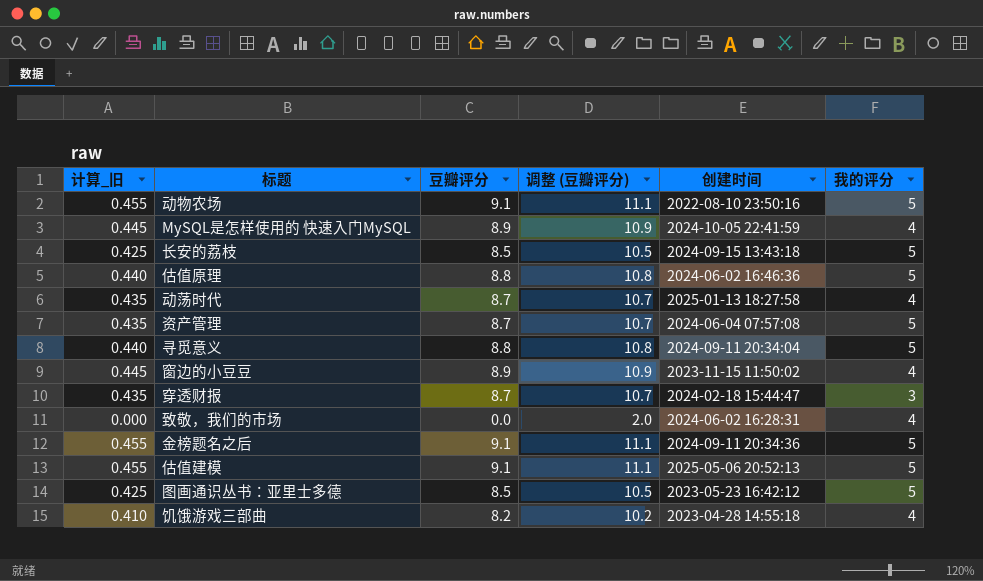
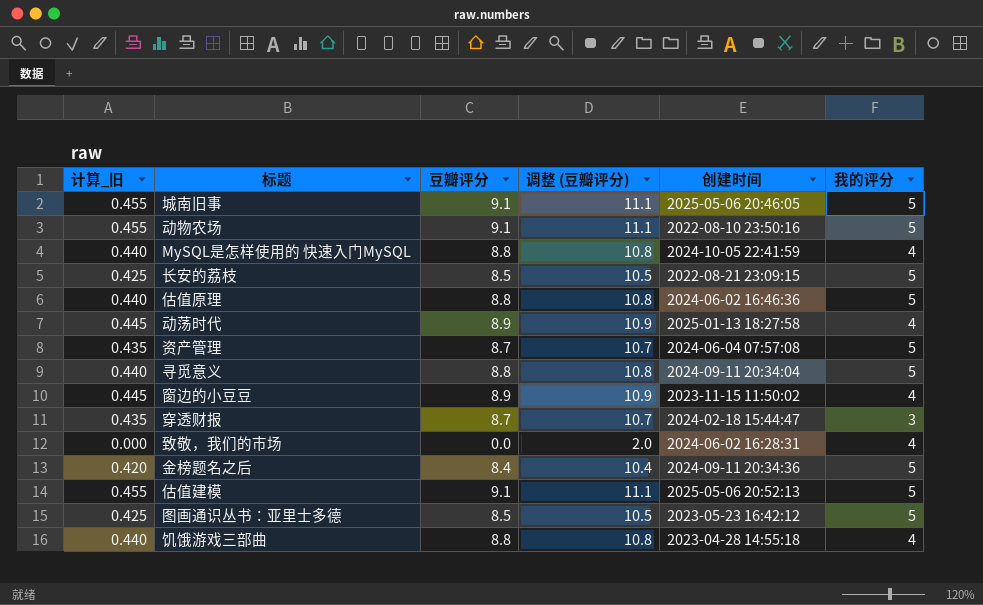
row 城南旧事: none -> 0.455 | 9.1 | 11.1 | 2025-05-06 20:46:05 | 5
MySQL是怎样使用的 快速入门MySQL | 计算_旧: 0.445 -> 0.440
MySQL是怎样使用的 快速入门MySQL | 豆瓣评分: 8.9 -> 8.8
MySQL是怎样使用的 快速入门MySQL | 调整 (豆瓣评分): 10.9 -> 10.8
长安的荔枝 | 创建时间: 2024-09-15 13:43:18 -> 2022-08-21 23:09:15
动荡时代 | 计算_旧: 0.435 -> 0.445
动荡时代 | 豆瓣评分: 8.7 -> 8.9
动荡时代 | 调整 (豆瓣评分): 10.7 -> 10.9
金榜题名之后 | 计算_旧: 0.455 -> 0.420
金榜题名之后 | 豆瓣评分: 9.1 -> 8.4
金榜题名之后 | 调整 (豆瓣评分): 11.1 -> 10.4
饥饿游戏三部曲 | 计算_旧: 0.410 -> 0.440
饥饿游戏三部曲 | 豆瓣评分: 8.2 -> 8.8
饥饿游戏三部曲 | 调整 (豆瓣评分): 10.2 -> 10.8

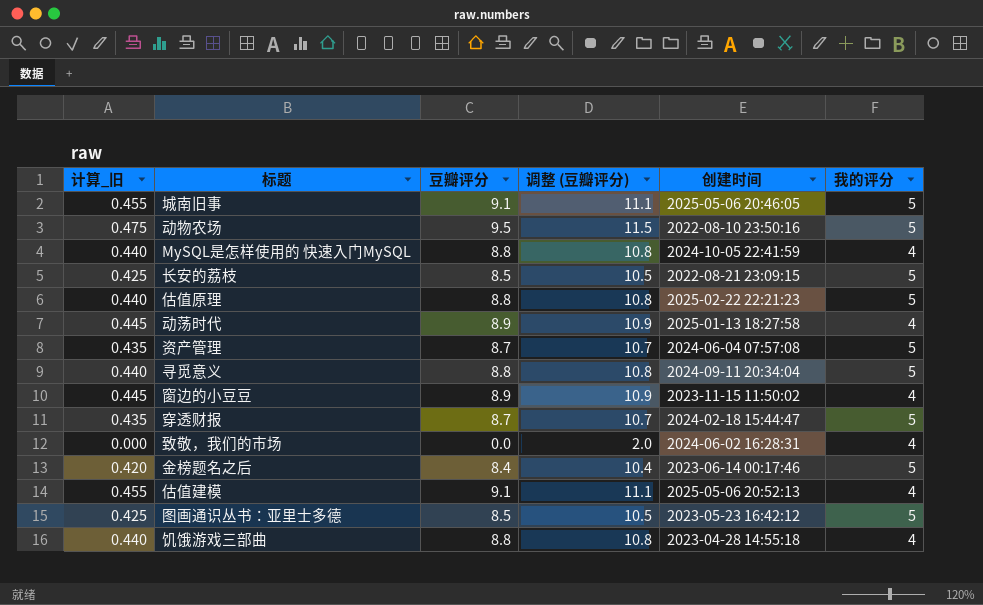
动物农场 | 计算_旧: 0.455 -> 0.475
动物农场 | 豆瓣评分: 9.1 -> 9.5
动物农场 | 调整 (豆瓣评分): 11.1 -> 11.5
估值原理 | 创建时间: 2024-06-02 16:46:36 -> 2025-02-22 22:21:23
穿透财报 | 我的评分: 3 -> 5
金榜题名之后 | 创建时间: 2024-09-11 20:34:36 -> 2023-06-14 00:17:46
估值建模 | 我的评分: 5 -> 4

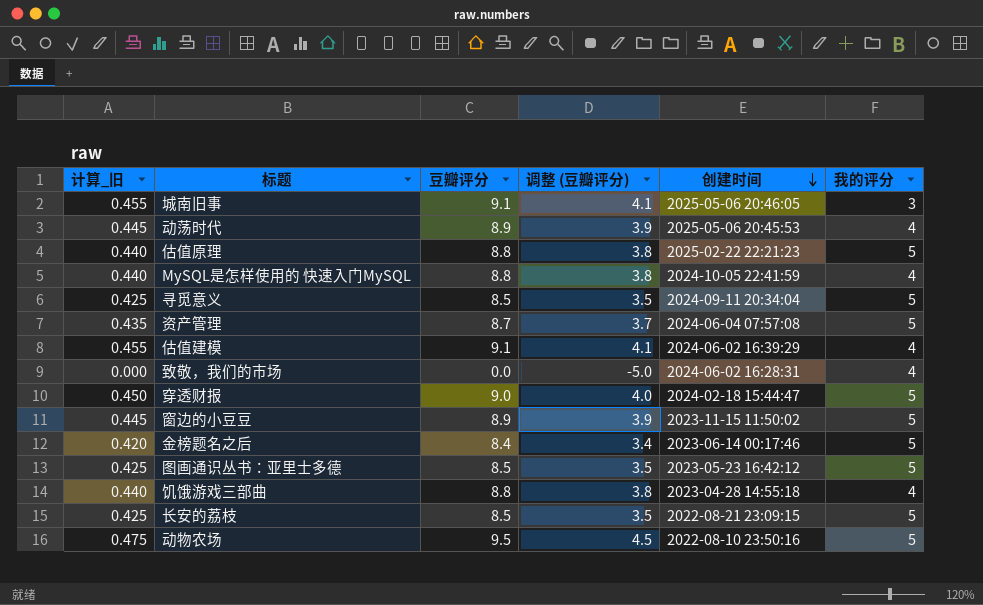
row order: none -> 创建时间 descending
column 调整 (豆瓣评分) | formula: [豆瓣评分] + 2 -> [豆瓣评分] - 5
城南旧事 | 我的评分: 5 -> 3
动荡时代 | 创建时间: 2025-01-13 18:27:58 -> 2025-05-06 20:45:53
寻觅意义 | 计算_旧: 0.440 -> 0.425
寻觅意义 | 豆瓣评分: 8.8 -> 8.5
估值建模 | 创建时间: 2025-05-06 20:52:13 -> 2024-06-02 16:39:29
穿透财报 | 计算_旧: 0.435 -> 0.450
穿透财报 | 豆瓣评分: 8.7 -> 9.0
窗边的小豆豆 | 我的评分: 4 -> 5

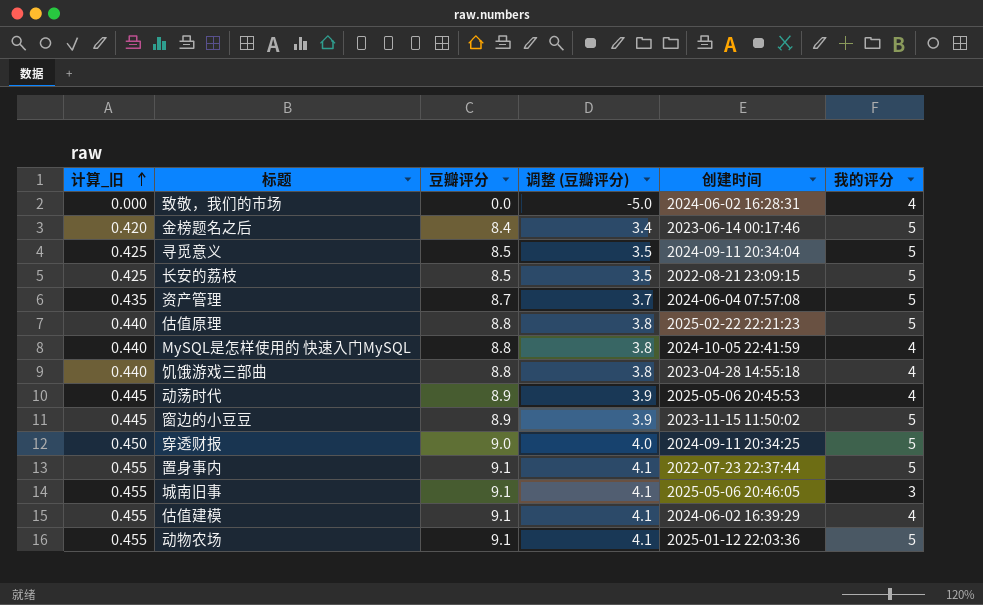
row order: 创建时间 descending -> 计算_旧 ascending
row 图画通识丛书：亚里士多德: 0.425 | 8.5 | 3.5 | 2023-05-23 16:42:12 | 5 -> none
穿透财报 | 创建时间: 2024-02-18 15:44:47 -> 2024-09-11 20:34:25
row 置身事内: none -> 0.455 | 9.1 | 4.1 | 2022-07-23 22:37:44 | 5
动物农场 | 计算_旧: 0.475 -> 0.455
动物农场 | 豆瓣评分: 9.5 -> 9.1
动物农场 | 调整 (豆瓣评分): 4.5 -> 4.1
动物农场 | 创建时间: 2022-08-10 23:50:16 -> 2025-01-12 22:03:36

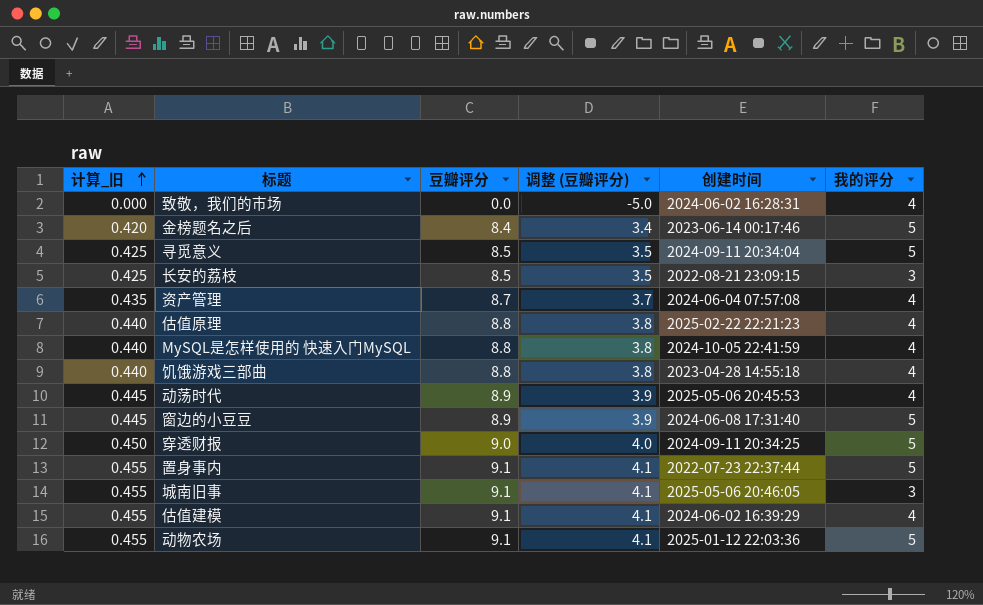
长安的荔枝 | 我的评分: 5 -> 3
资产管理 | 我的评分: 5 -> 4
估值原理 | 我的评分: 5 -> 4
窗边的小豆豆 | 创建时间: 2023-11-15 11:50:02 -> 2024-06-08 17:31:40

